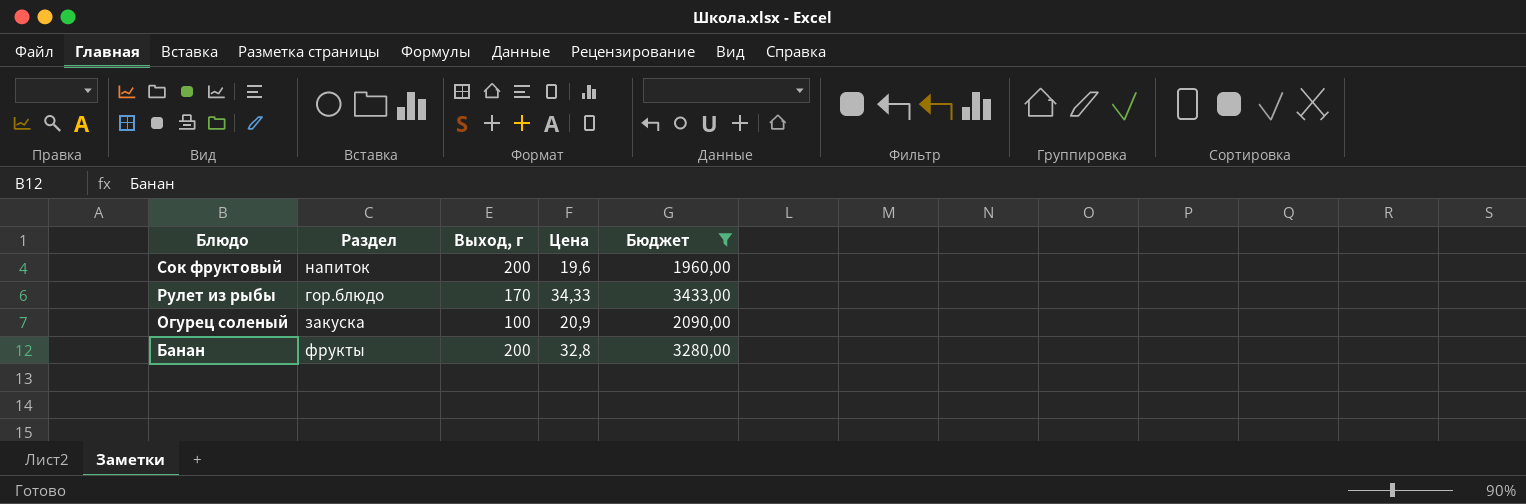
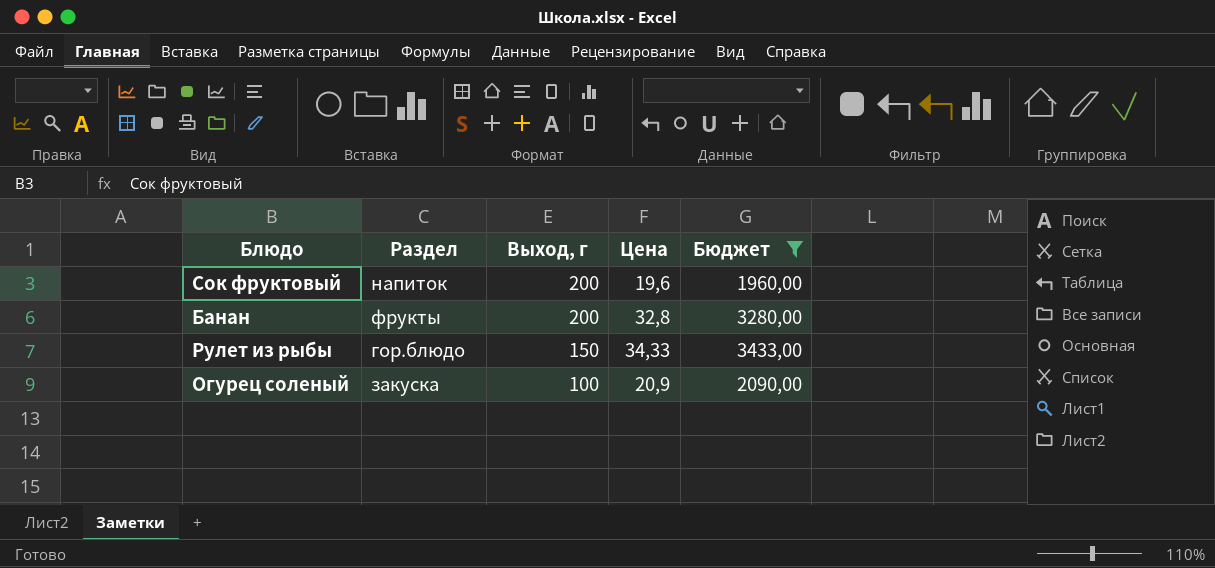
row order: Блюдо descending -> Выход, г descending
Рулет из рыбы | Выход, г: 170 -> 150

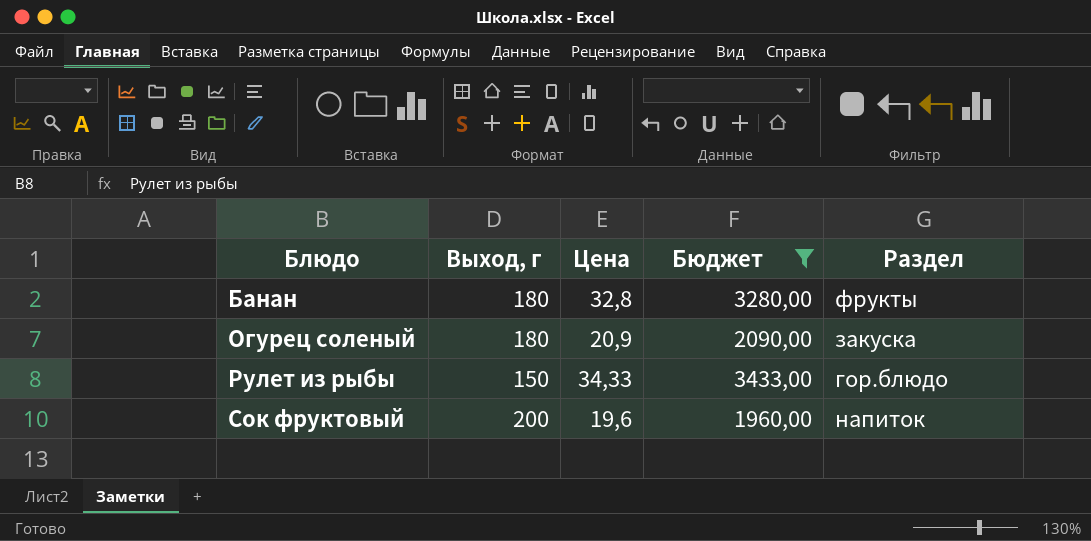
row order: Выход, г descending -> Блюдо ascending
column Раздел | position: 2 -> 5
Банан | Выход, г: 200 -> 180
Огурец соленый | Выход, г: 100 -> 180

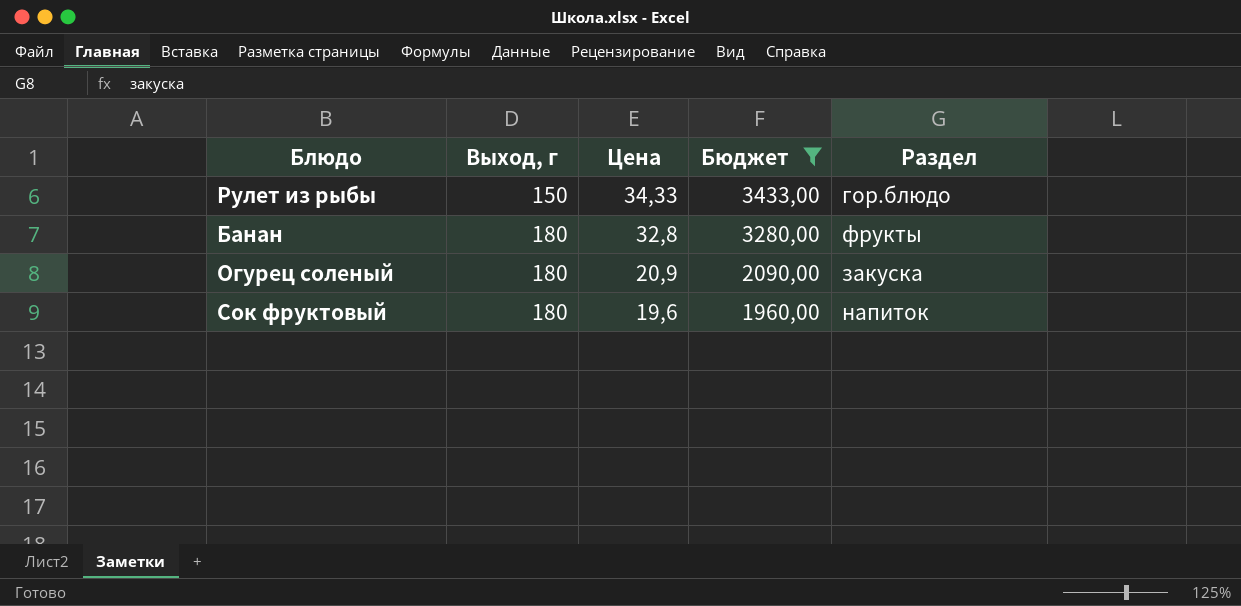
row order: Блюдо ascending -> Выход, г ascending
Сок фруктовый | Выход, г: 200 -> 180

